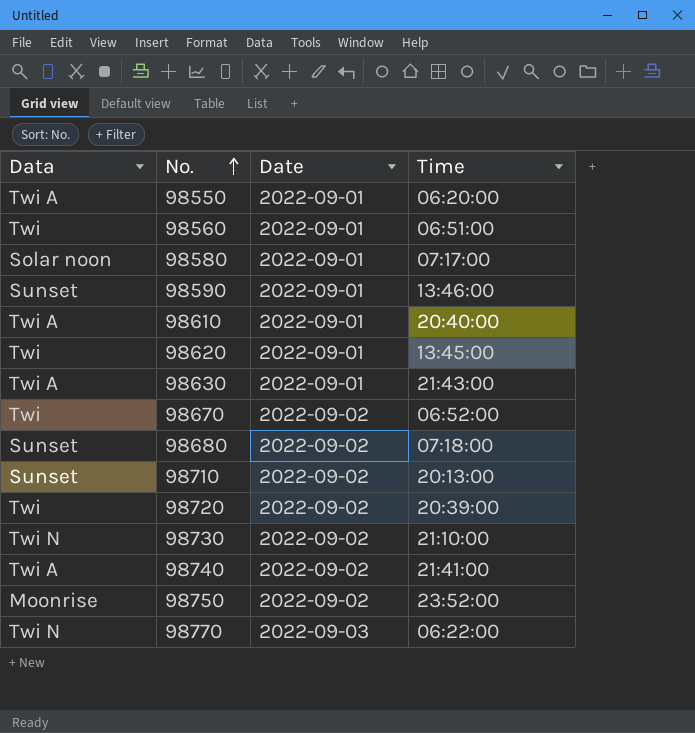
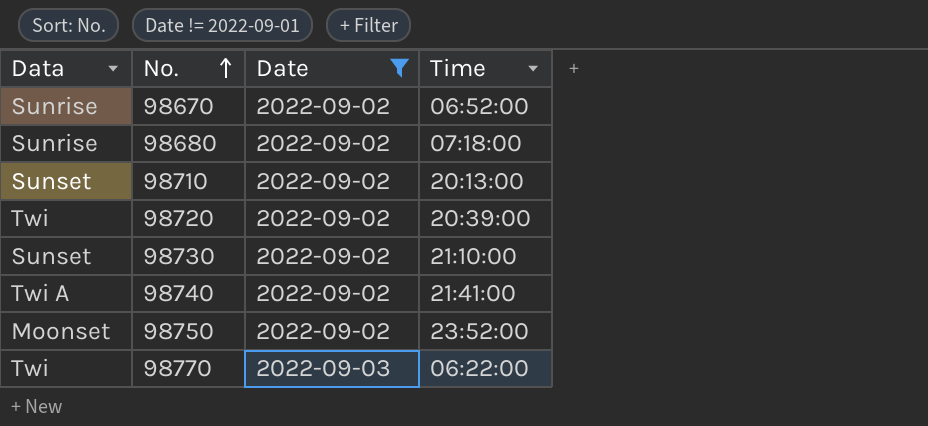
filter: none -> Date != 2022-09-01
98670 | Data: Twi -> Sunrise
98680 | Data: Sunset -> Sunrise
98730 | Data: Twi N -> Sunset
98750 | Data: Moonrise -> Moonset
98770 | Data: Twi N -> Twi

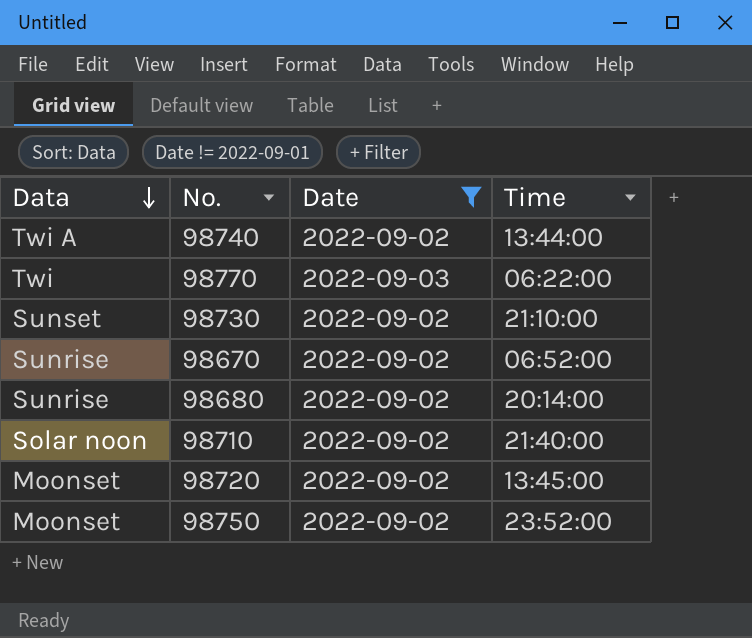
row order: No. ascending -> Data descending
98740 | Time: 21:41:00 -> 13:44:00
98680 | Time: 07:18:00 -> 20:14:00
98710 | Data: Sunset -> Solar noon
98710 | Time: 20:13:00 -> 21:40:00
98720 | Data: Twi -> Moonset
98720 | Time: 20:39:00 -> 13:45:00

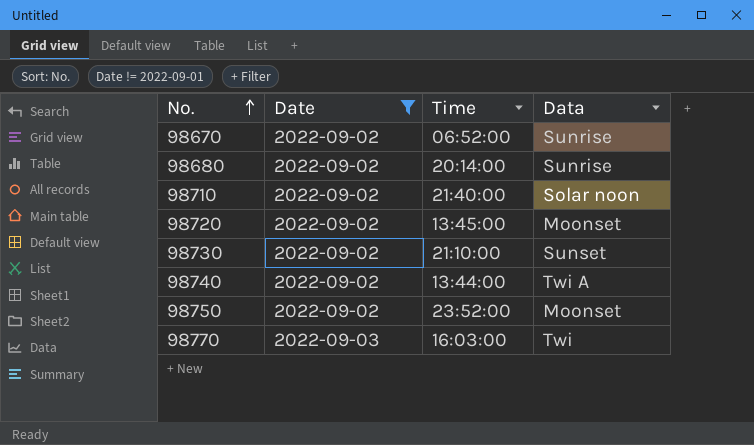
row order: Data descending -> No. ascending
column Data | position: 1 -> 4
98770 | Time: 06:22:00 -> 16:03:00

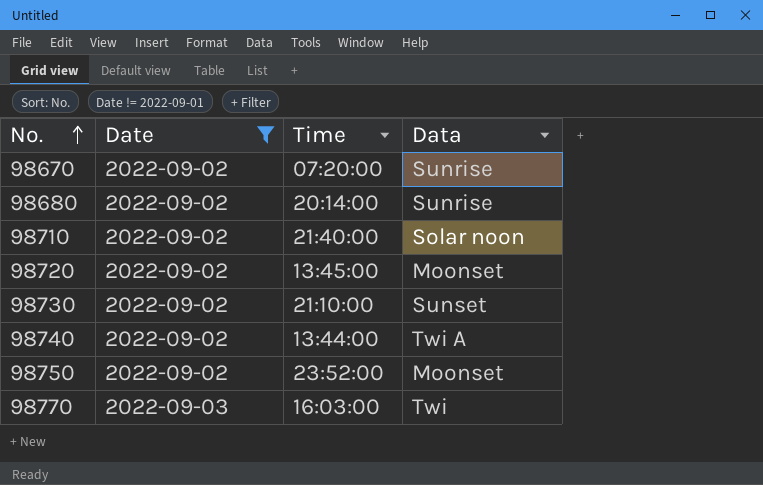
98670 | Time: 06:52:00 -> 07:20:00

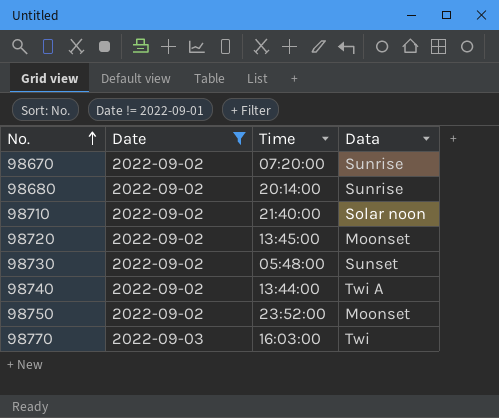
98730 | Time: 21:10:00 -> 05:48:00

